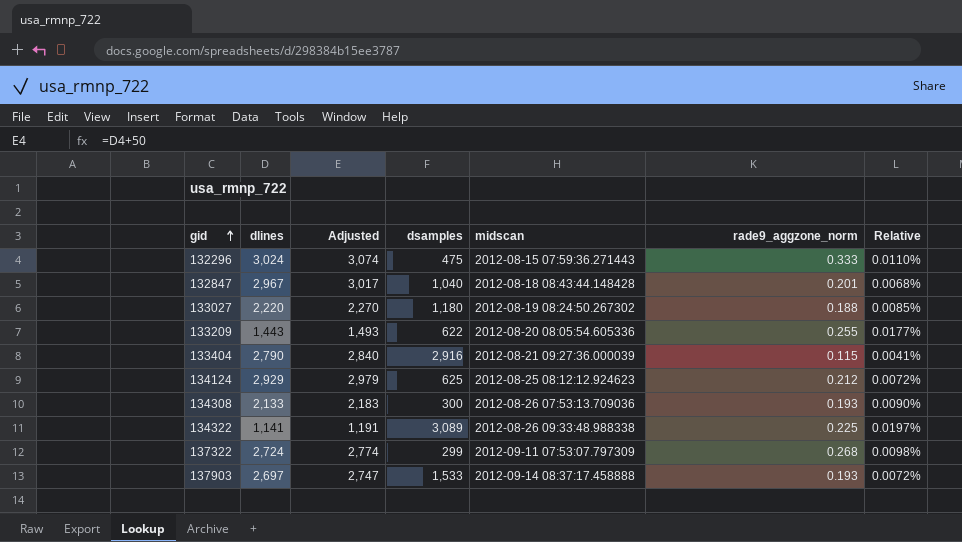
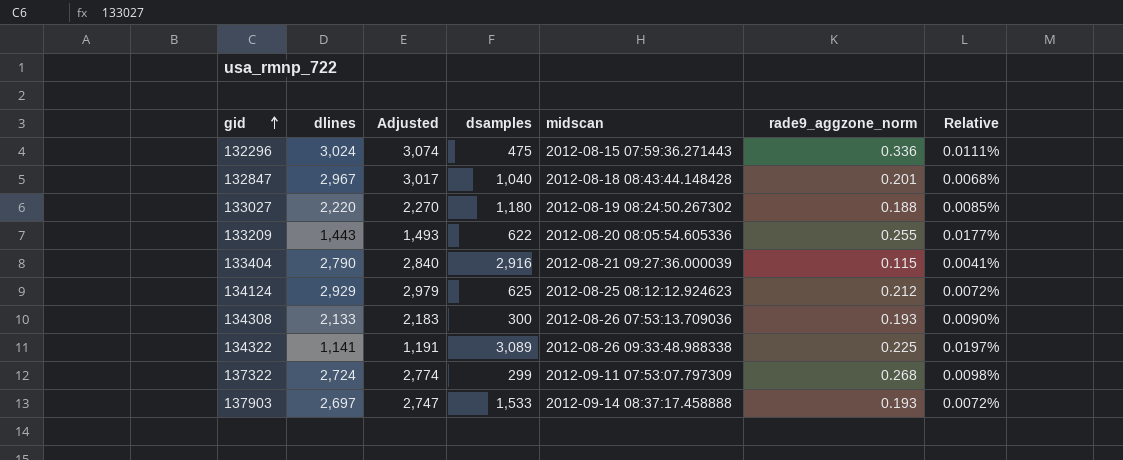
132296 | rade9_aggzone_norm: 0.333 -> 0.336
132296 | Relative: 0.0110% -> 0.0111%

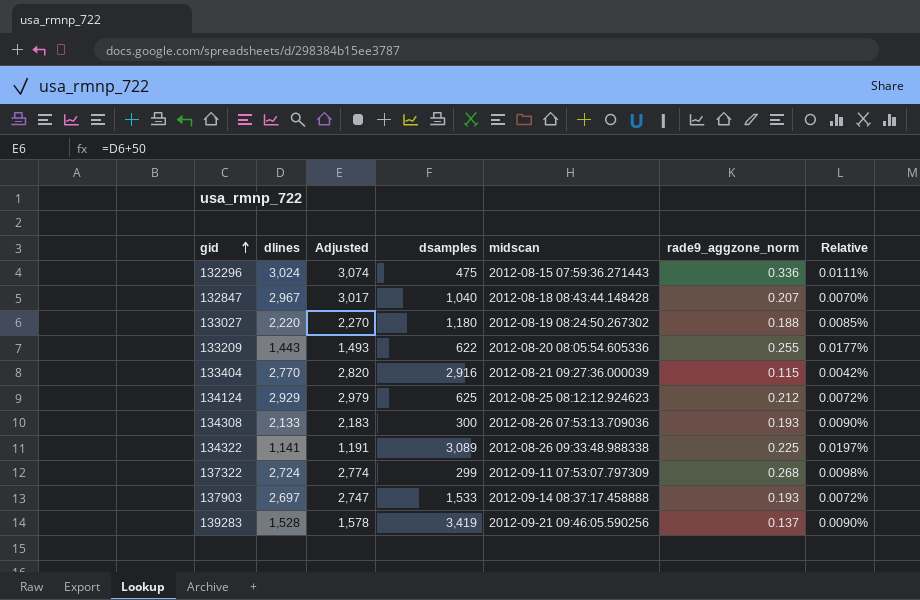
132847 | rade9_aggzone_norm: 0.201 -> 0.207
132847 | Relative: 0.0068% -> 0.0070%
133404 | dlines: 2,790 -> 2,770
133404 | Adjusted: 2,840 -> 2,820
133404 | Relative: 0.0041% -> 0.0042%
row 139283: none -> 1,528 | 1,578 | 3,419 | 2012-09-21 09:46:05.590256 | 0.137 | 0.0090%

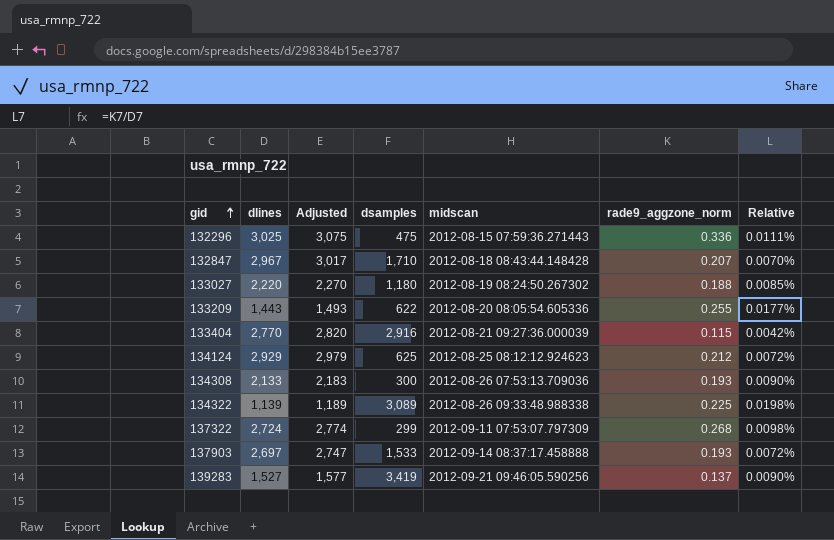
132296 | dlines: 3,024 -> 3,025
132296 | Adjusted: 3,074 -> 3,075
132847 | dsamples: 1,040 -> 1,710
134322 | dlines: 1,141 -> 1,139
134322 | Adjusted: 1,191 -> 1,189
134322 | Relative: 0.0197% -> 0.0198%
139283 | dlines: 1,528 -> 1,527
139283 | Adjusted: 1,578 -> 1,577

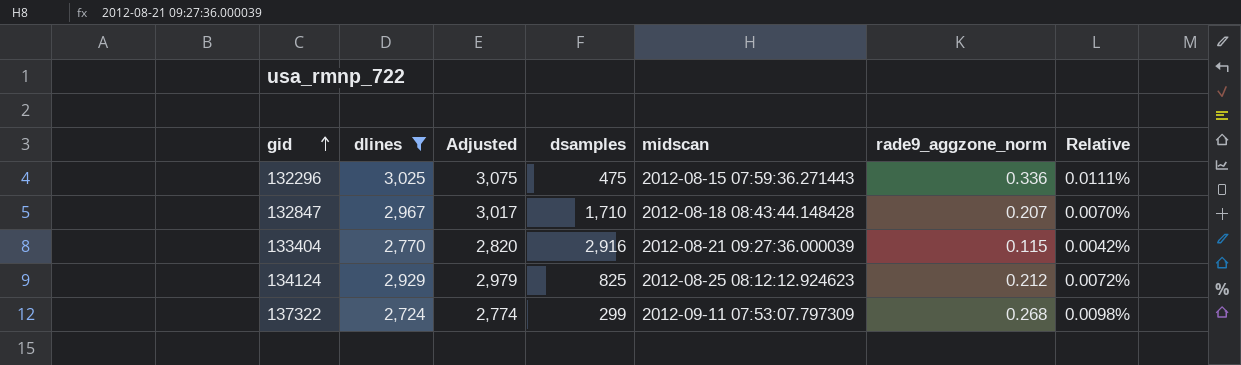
filter: none -> dlines >= 2,724
134124 | dsamples: 625 -> 825

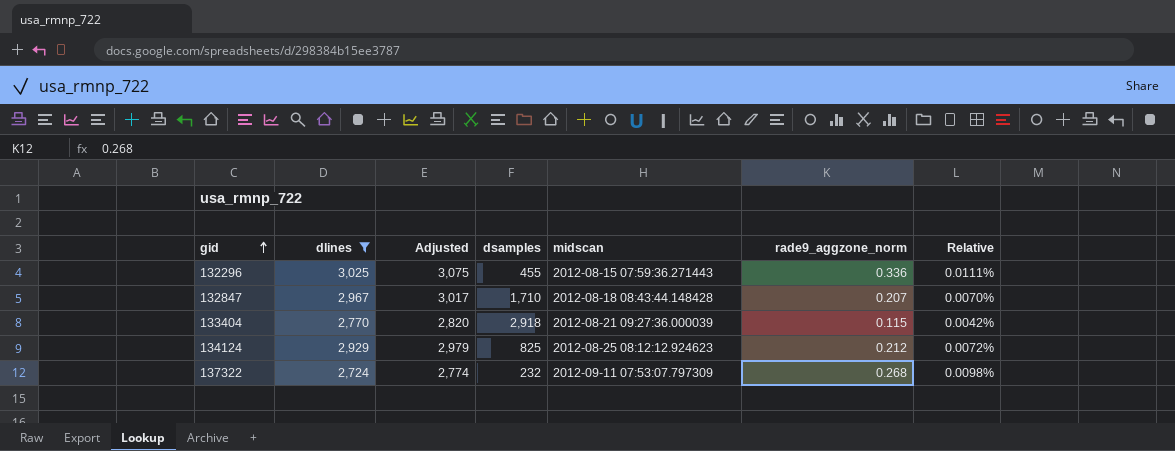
132296 | dsamples: 475 -> 455
133404 | dsamples: 2,916 -> 2,918
137322 | dsamples: 299 -> 232

